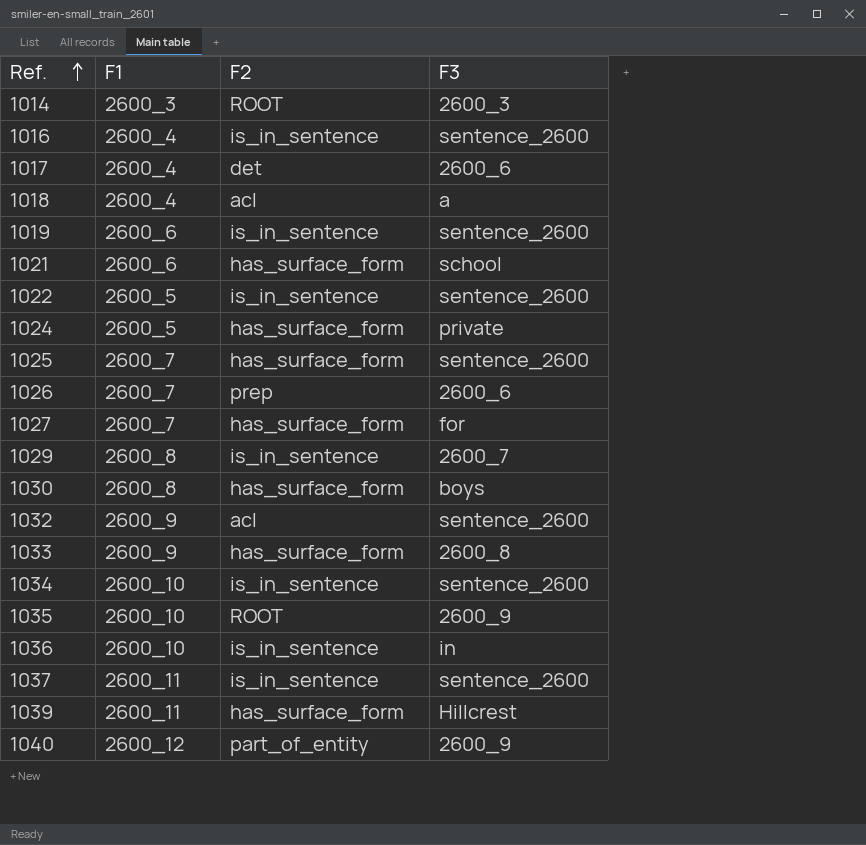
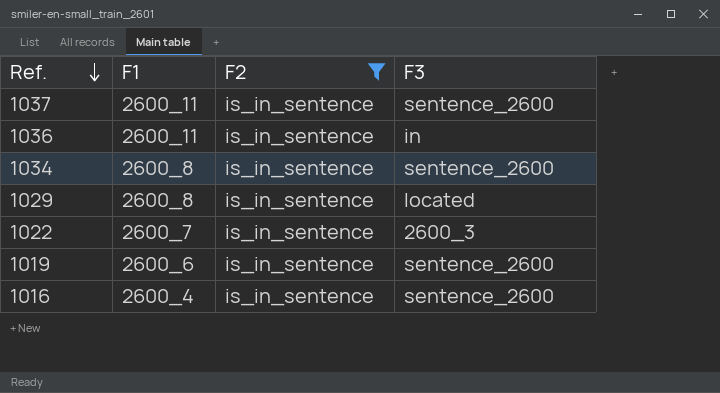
filter: none -> F2 = is_in_sentence
row order: Ref. ascending -> Ref. descending
1036 | F1: 2600_10 -> 2600_11
1034 | F1: 2600_10 -> 2600_8
1029 | F3: 2600_7 -> located
1022 | F1: 2600_5 -> 2600_7
1022 | F3: sentence_2600 -> 2600_3

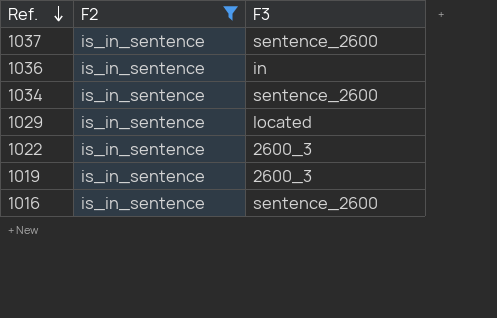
column F1 | position: 2 -> none
1019 | F3: sentence_2600 -> 2600_3

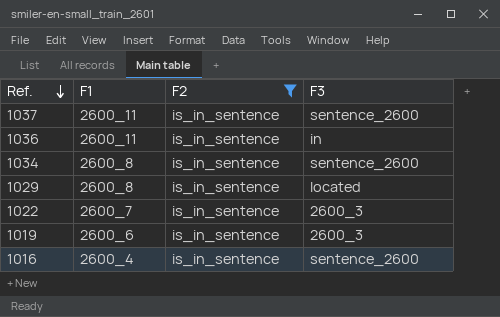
column F1 | position: none -> 2

